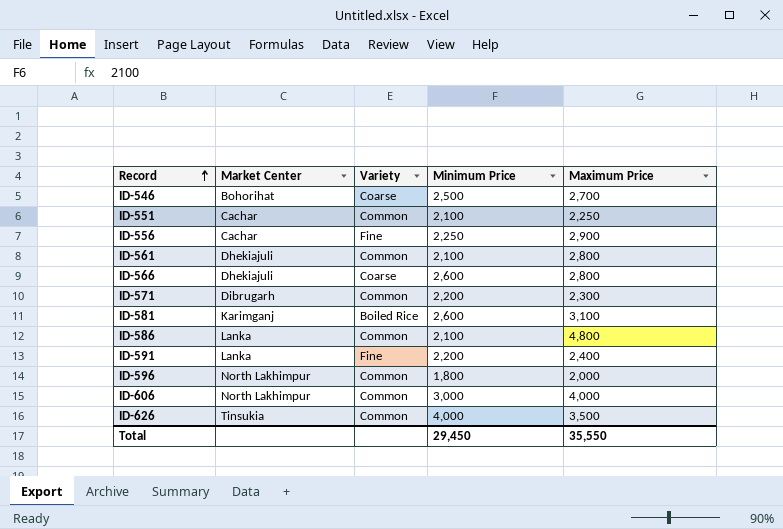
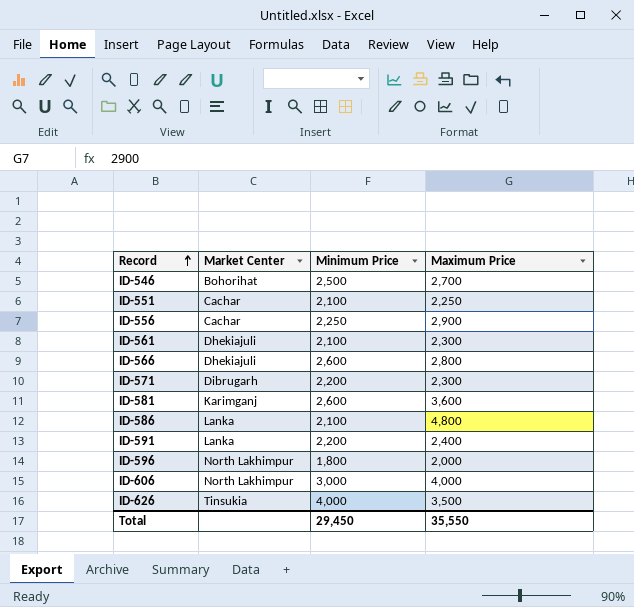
column Variety | position: 3 -> none
ID-561 | Maximum Price: 2,800 -> 2,300
ID-581 | Maximum Price: 3,100 -> 3,600

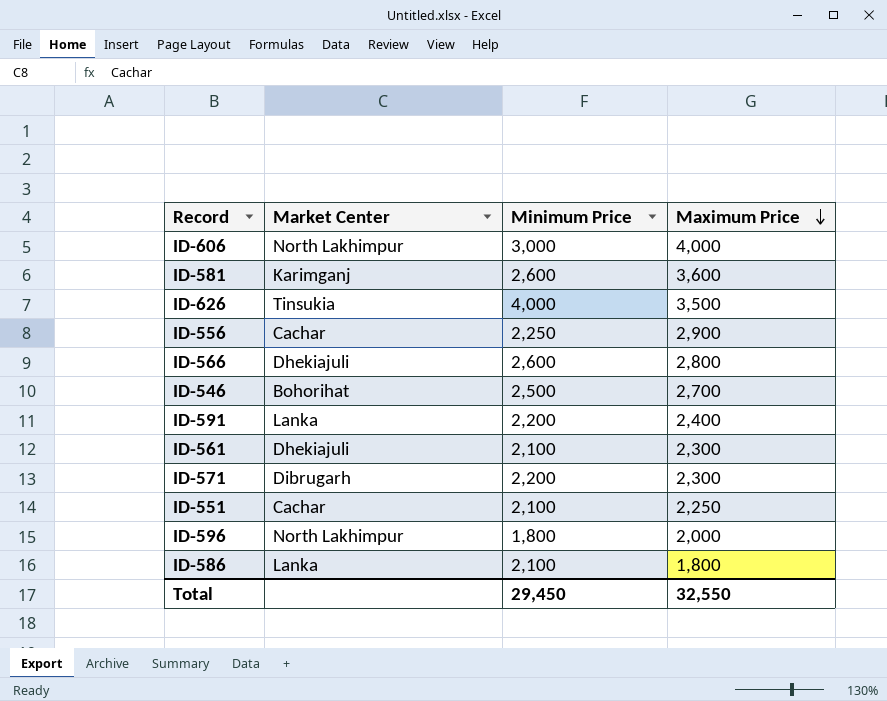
row order: Record ascending -> Maximum Price descending
ID-586 | Maximum Price: 4,800 -> 1,800
Total | Maximum Price: 35,550 -> 32,550

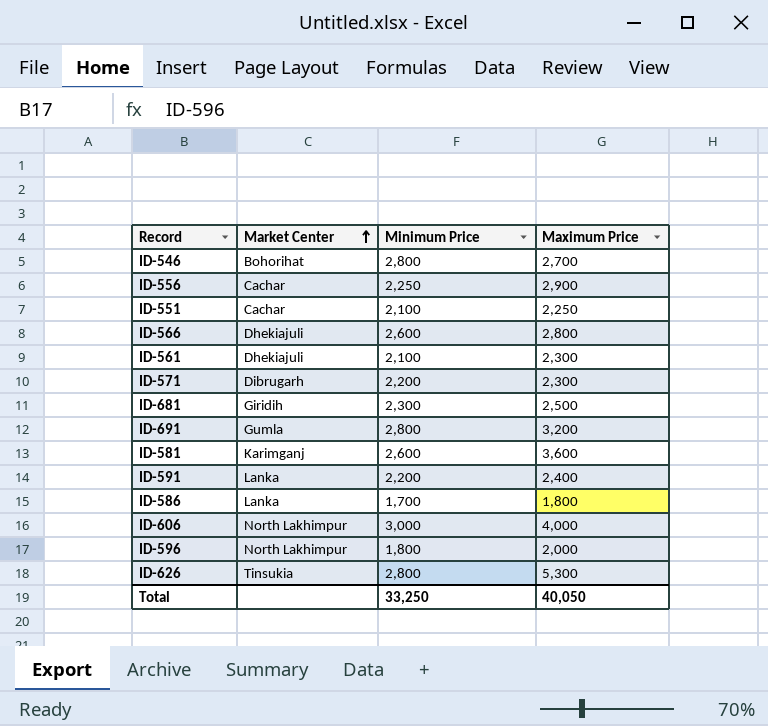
row order: Maximum Price descending -> Market Center ascending
ID-546 | Minimum Price: 2,500 -> 2,800
row ID-681: none -> Giridih | 2,300 | 2,500
row ID-691: none -> Gumla | 2,800 | 3,200
ID-586 | Minimum Price: 2,100 -> 1,700
ID-626 | Minimum Price: 4,000 -> 2,800
ID-626 | Maximum Price: 3,500 -> 5,300
Total | Minimum Price: 29,450 -> 33,250
Total | Maximum Price: 32,550 -> 40,050

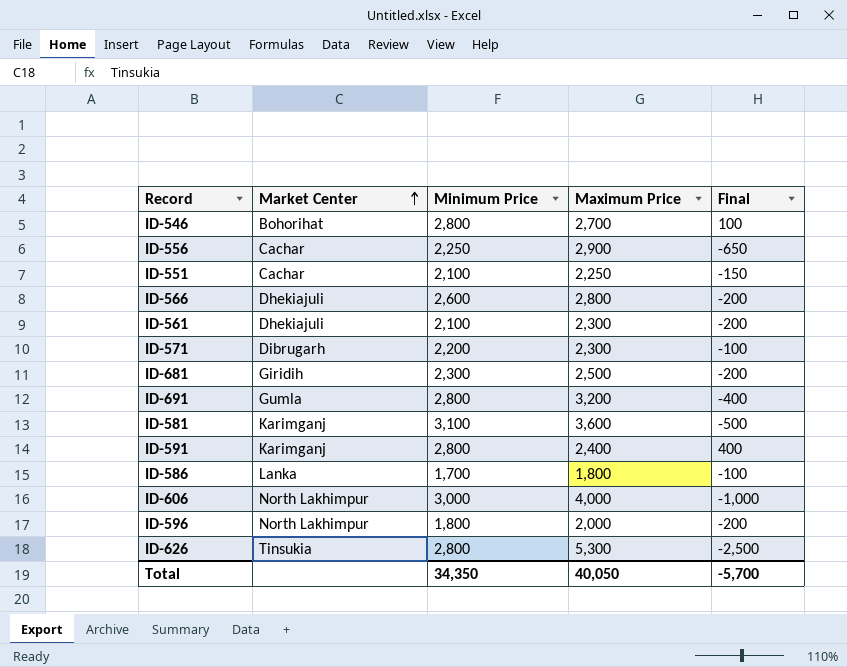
column Final | formula: none -> [Minimum Price] - [Maximum Price]
ID-581 | Minimum Price: 2,600 -> 3,100
ID-591 | Market Center: Lanka -> Karimganj
ID-591 | Minimum Price: 2,200 -> 2,800
Total | Minimum Price: 33,250 -> 34,350

